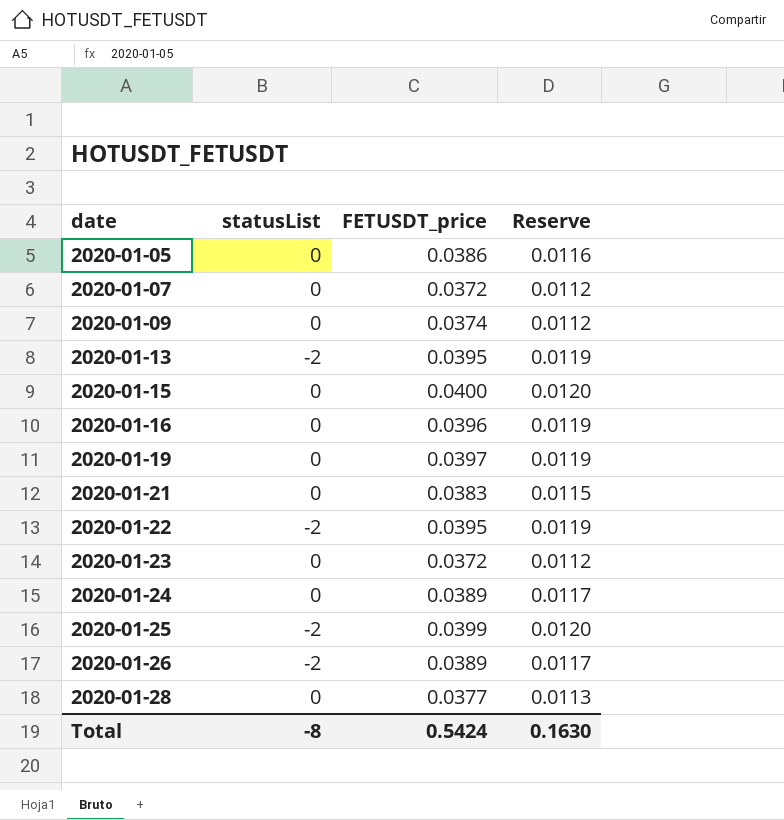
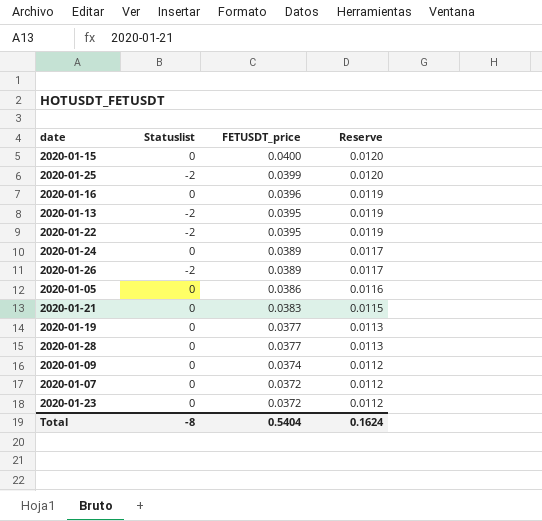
row order: date ascending -> FETUSDT_price descending
column name: statusList -> Statuslist
2020-01-19 | FETUSDT_price: 0.0397 -> 0.0377
2020-01-19 | Reserve: 0.0119 -> 0.0113
Total | FETUSDT_price: 0.5424 -> 0.5404
Total | Reserve: 0.1630 -> 0.1624

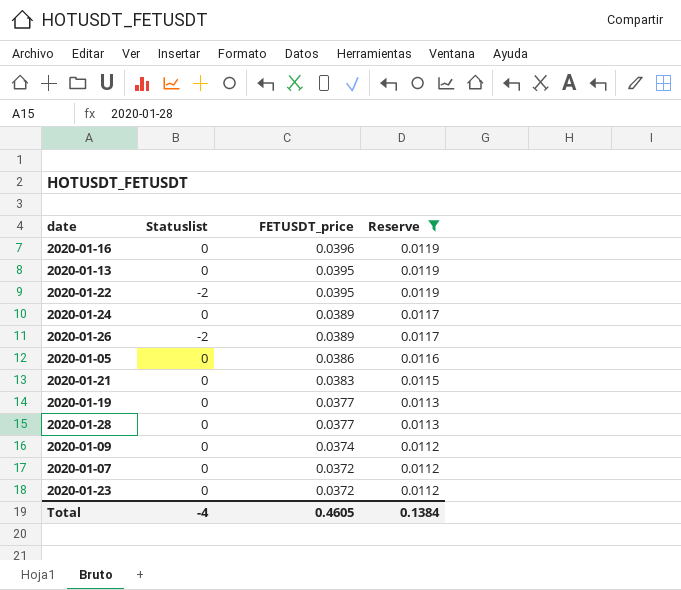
filter: none -> Reserve != 0.0120
2020-01-13 | Statuslist: -2 -> 0
Total | Statuslist: -8 -> -4
Total | FETUSDT_price: 0.5404 -> 0.4605
Total | Reserve: 0.1624 -> 0.1384

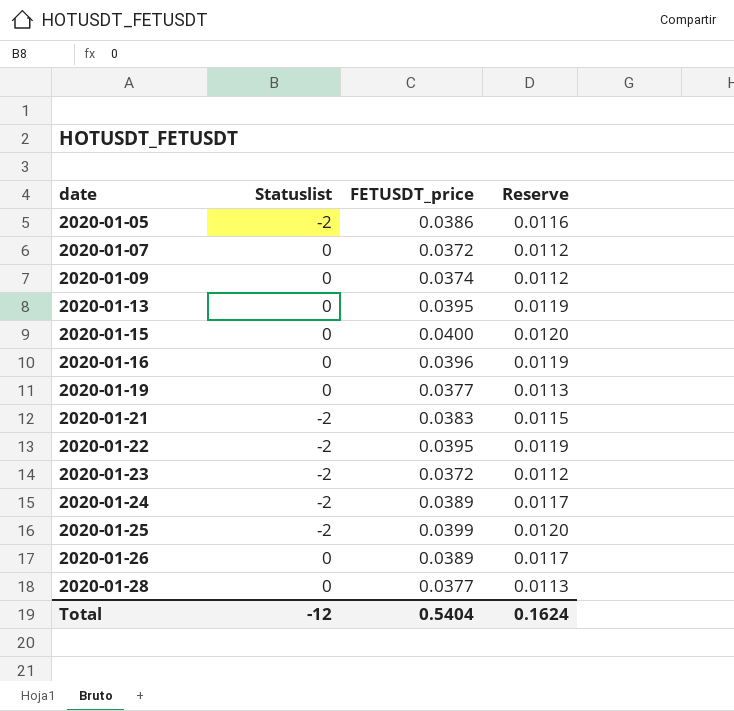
filter: Reserve != 0.0120 -> none
row order: FETUSDT_price descending -> date ascending
2020-01-05 | Statuslist: 0 -> -2
2020-01-21 | Statuslist: 0 -> -2
2020-01-23 | Statuslist: 0 -> -2
2020-01-24 | Statuslist: 0 -> -2
2020-01-26 | Statuslist: -2 -> 0
Total | Statuslist: -4 -> -12
Total | FETUSDT_price: 0.4605 -> 0.5404
Total | Reserve: 0.1384 -> 0.1624

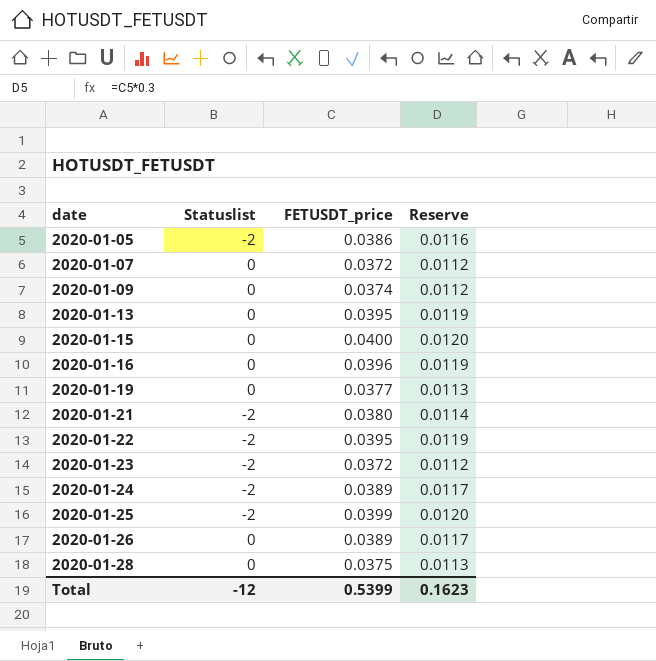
2020-01-21 | FETUSDT_price: 0.0383 -> 0.0380
2020-01-21 | Reserve: 0.0115 -> 0.0114
2020-01-28 | FETUSDT_price: 0.0377 -> 0.0375
Total | FETUSDT_price: 0.5404 -> 0.5399
Total | Reserve: 0.1624 -> 0.1623

